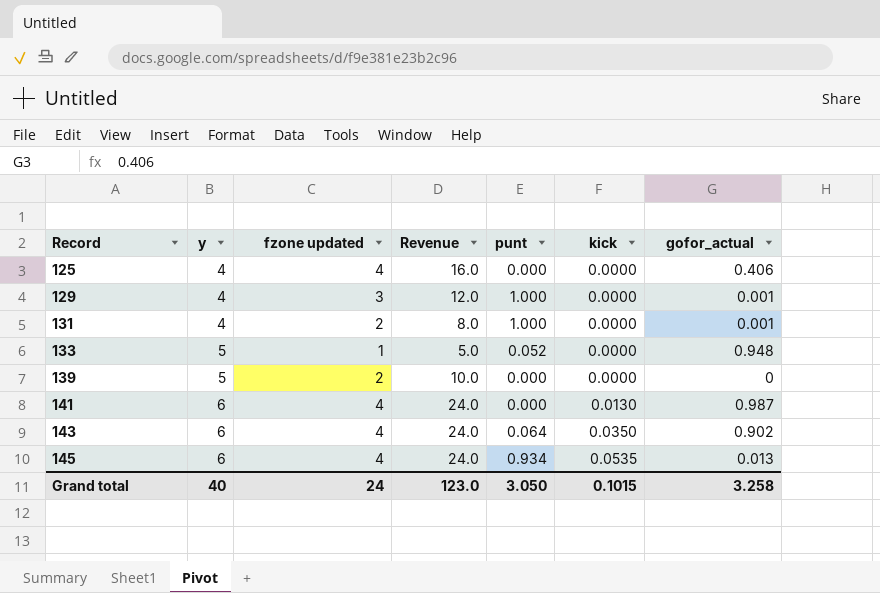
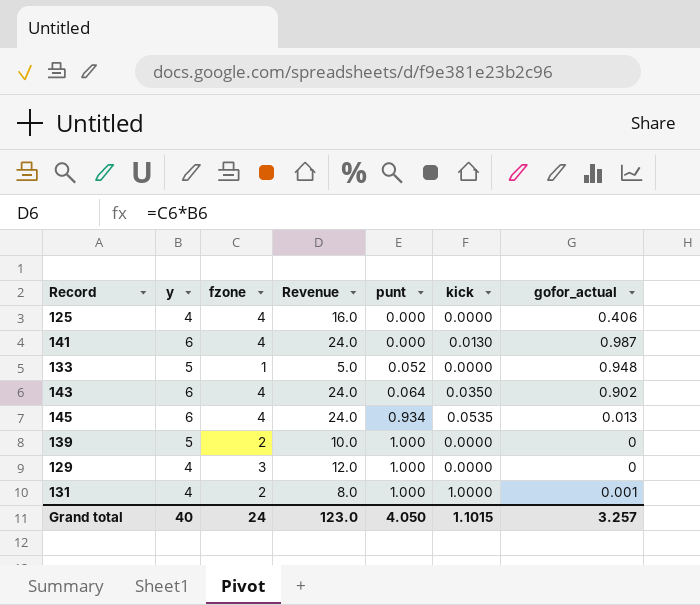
row order: Record ascending -> punt ascending
column name: fzone updated -> fzone
139 | punt: 0.000 -> 1.000
129 | gofor_actual: 0.001 -> 0
131 | kick: 0.0000 -> 1.0000
Grand total | punt: 3.050 -> 4.050
Grand total | kick: 0.1015 -> 1.1015
Grand total | gofor_actual: 3.258 -> 3.257

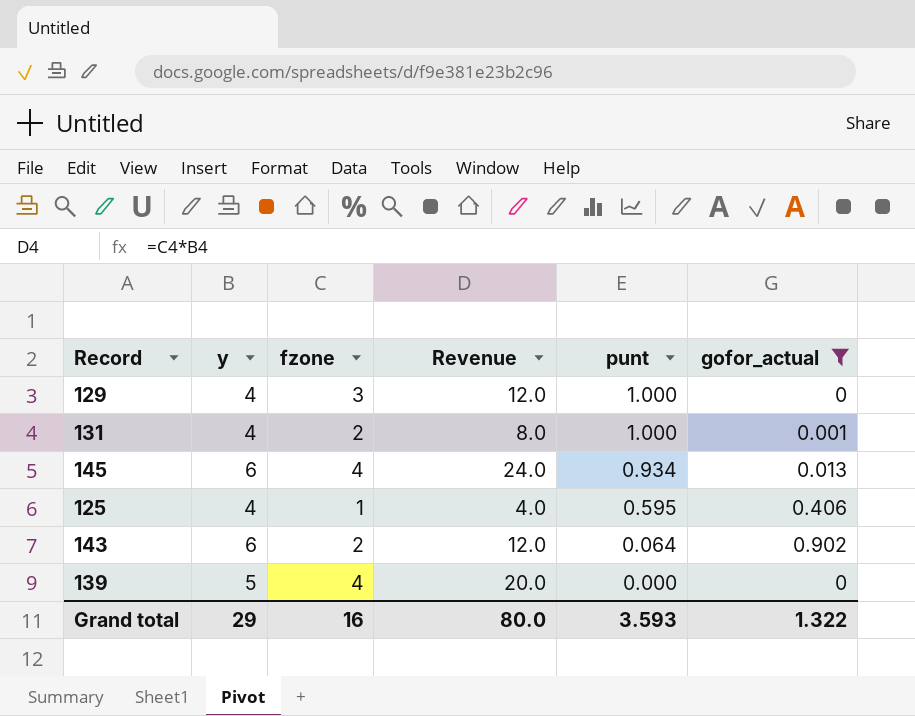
filter: none -> gofor_actual <= 0.902
row order: punt ascending -> punt descending
column kick | position: 6 -> none
125 | fzone: 4 -> 1
125 | Revenue: 16.0 -> 4.0
125 | punt: 0.000 -> 0.595
143 | fzone: 4 -> 2
143 | Revenue: 24.0 -> 12.0
139 | fzone: 2 -> 4
139 | Revenue: 10.0 -> 20.0
139 | punt: 1.000 -> 0.000
Grand total | y: 40 -> 29
Grand total | fzone: 24 -> 16
Grand total | Revenue: 123.0 -> 80.0
Grand total | punt: 4.050 -> 3.593
Grand total | gofor_actual: 3.257 -> 1.322

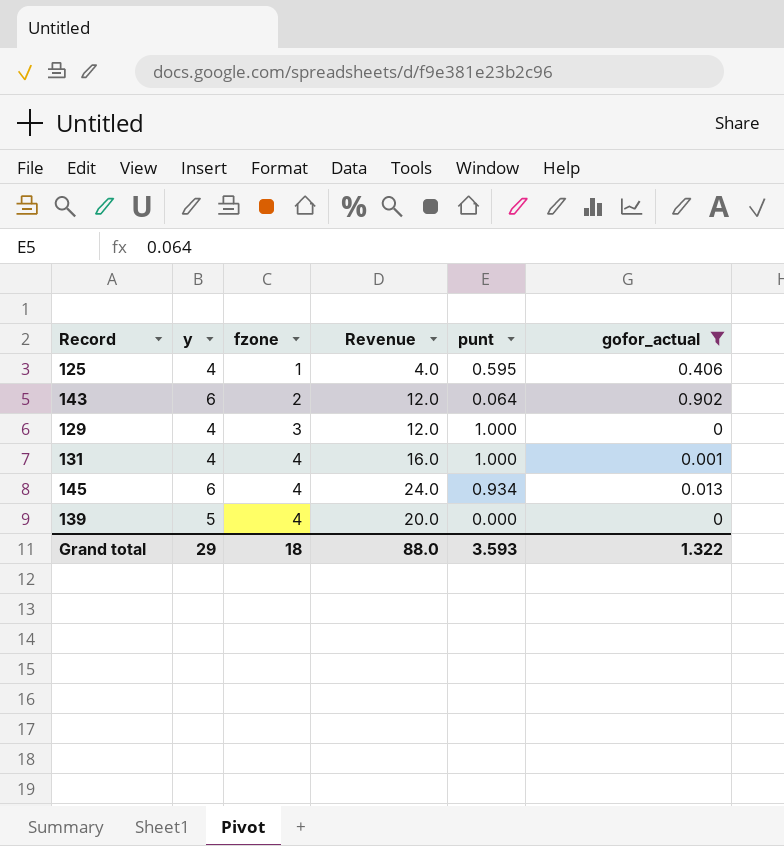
row order: punt descending -> fzone ascending
131 | fzone: 2 -> 4
131 | Revenue: 8.0 -> 16.0
Grand total | fzone: 16 -> 18
Grand total | Revenue: 80.0 -> 88.0

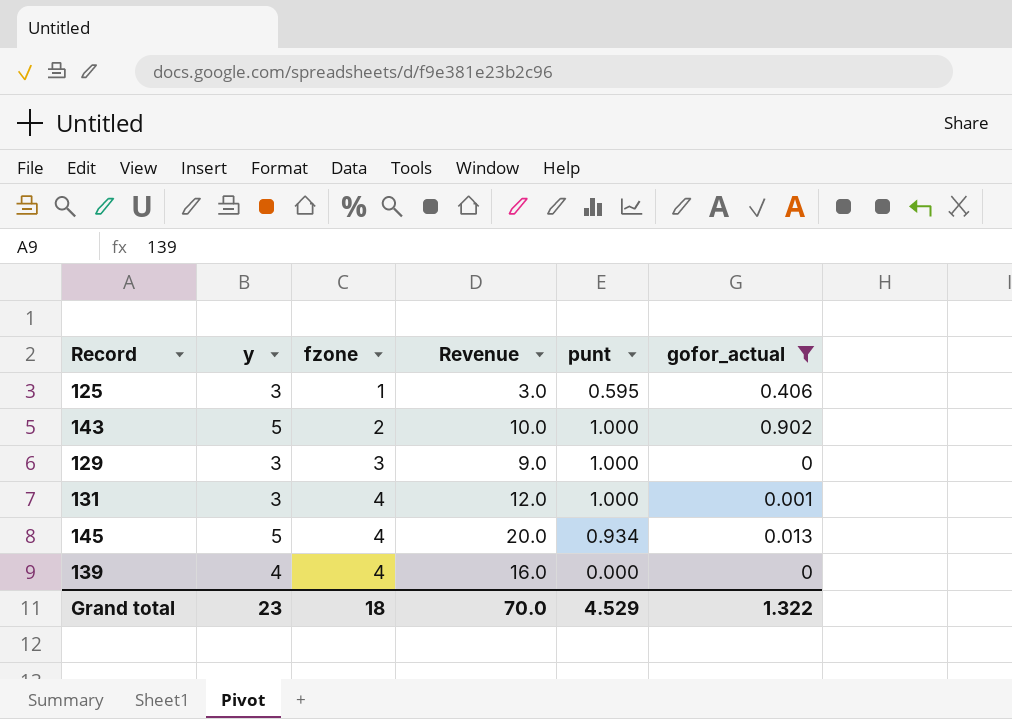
125 | y: 4 -> 3
125 | Revenue: 4.0 -> 3.0
143 | y: 6 -> 5
143 | Revenue: 12.0 -> 10.0
143 | punt: 0.064 -> 1.000
129 | y: 4 -> 3
129 | Revenue: 12.0 -> 9.0
131 | y: 4 -> 3
131 | Revenue: 16.0 -> 12.0
145 | y: 6 -> 5
145 | Revenue: 24.0 -> 20.0
139 | y: 5 -> 4
139 | Revenue: 20.0 -> 16.0
Grand total | y: 29 -> 23
Grand total | Revenue: 88.0 -> 70.0
Grand total | punt: 3.593 -> 4.529

